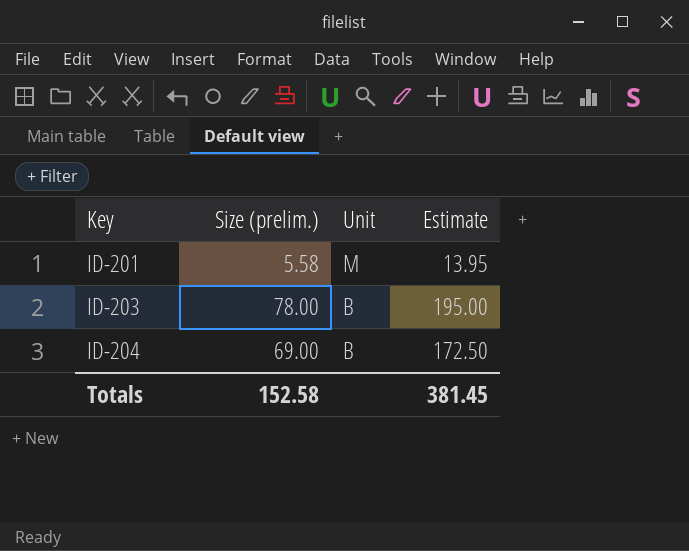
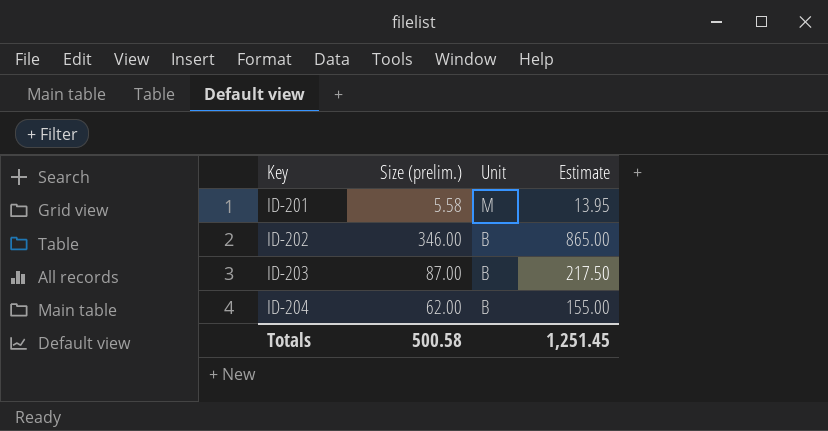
row ID-202: none -> 346.00 | B | 865.00
ID-203 | Size (prelim.): 78.00 -> 87.00
ID-203 | Estimate: 195.00 -> 217.50
ID-204 | Size (prelim.): 69.00 -> 62.00
ID-204 | Estimate: 172.50 -> 155.00
Totals | Size (prelim.): 152.58 -> 500.58
Totals | Estimate: 381.45 -> 1,251.45

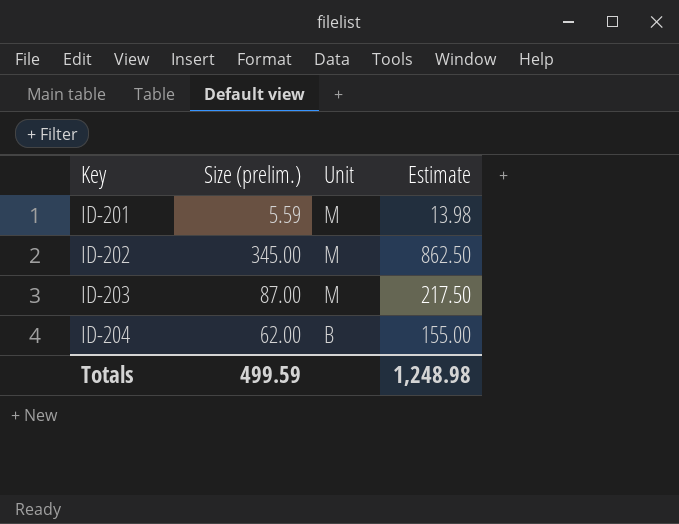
ID-201 | Size (prelim.): 5.58 -> 5.59
ID-201 | Estimate: 13.95 -> 13.98
ID-202 | Size (prelim.): 346.00 -> 345.00
ID-202 | Unit: B -> M
ID-202 | Estimate: 865.00 -> 862.50
ID-203 | Unit: B -> M
Totals | Size (prelim.): 500.58 -> 499.59
Totals | Estimate: 1,251.45 -> 1,248.98

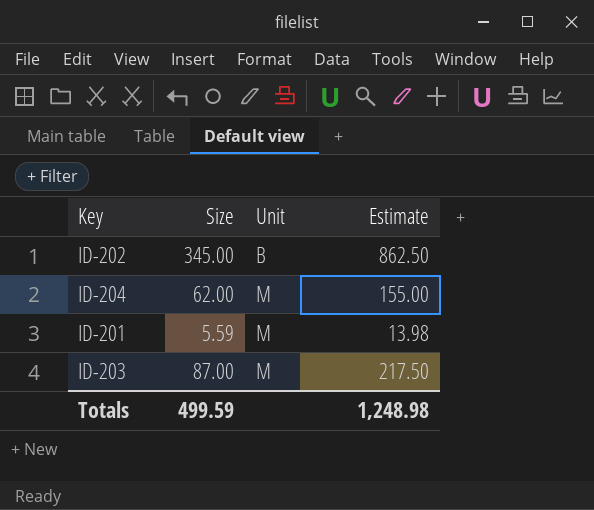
row order: Key ascending -> Unit ascending
column name: Size (prelim.) -> Size
ID-202 | Unit: M -> B
ID-204 | Unit: B -> M

